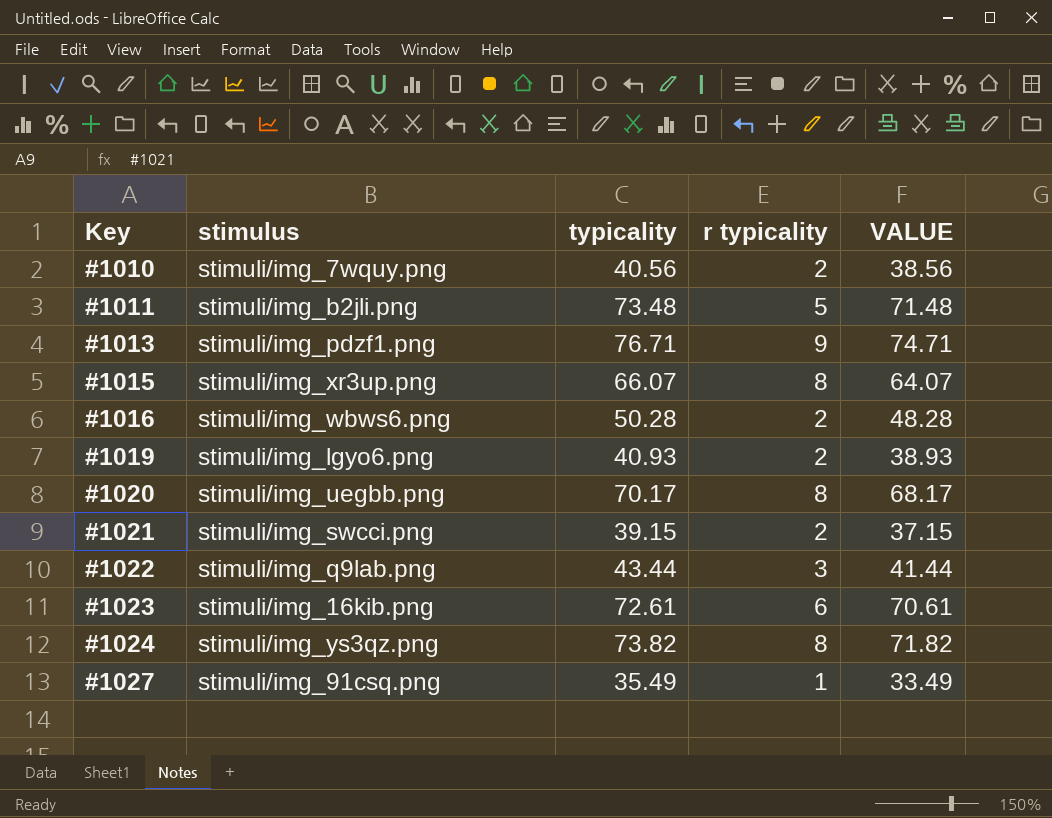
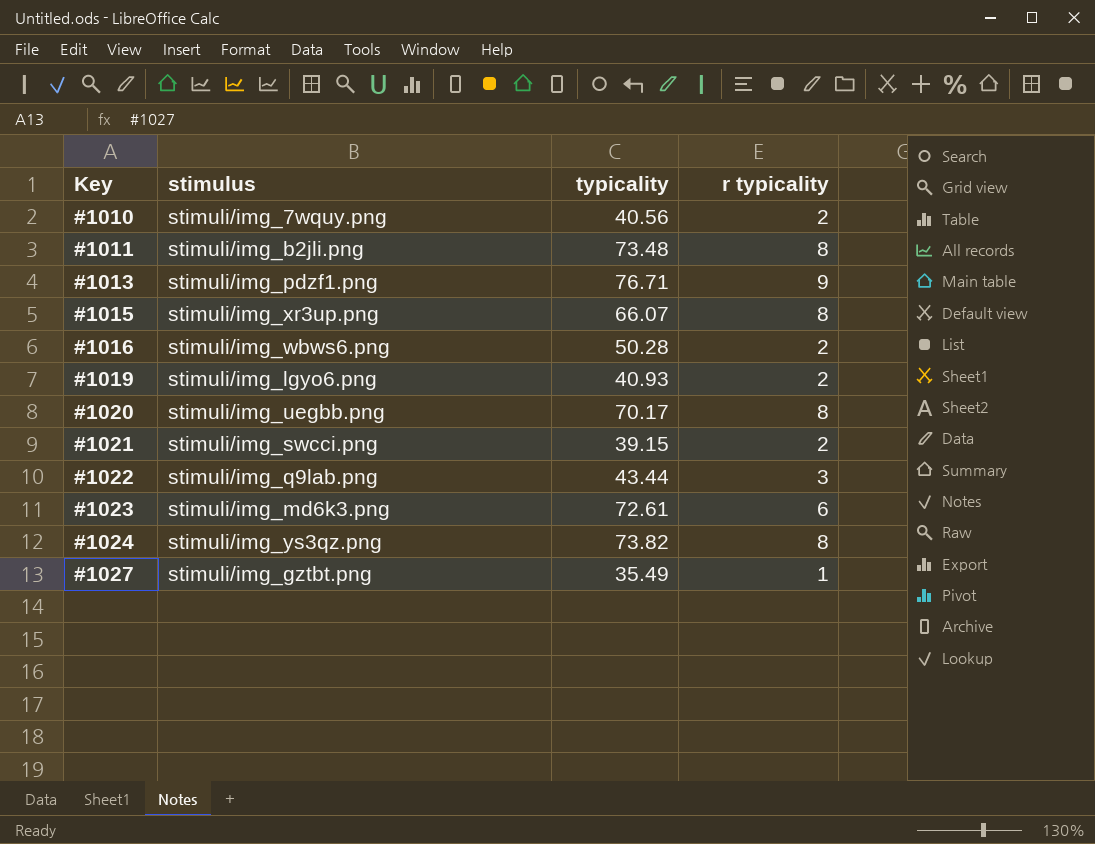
column VALUE | formula: [typicality] - 2 -> none
#1011 | r typicality: 5 -> 8
#1023 | stimulus: stimuli/img_16kib.png -> stimuli/img_md6k3.png
#1027 | stimulus: stimuli/img_91csq.png -> stimuli/img_gztbt.png

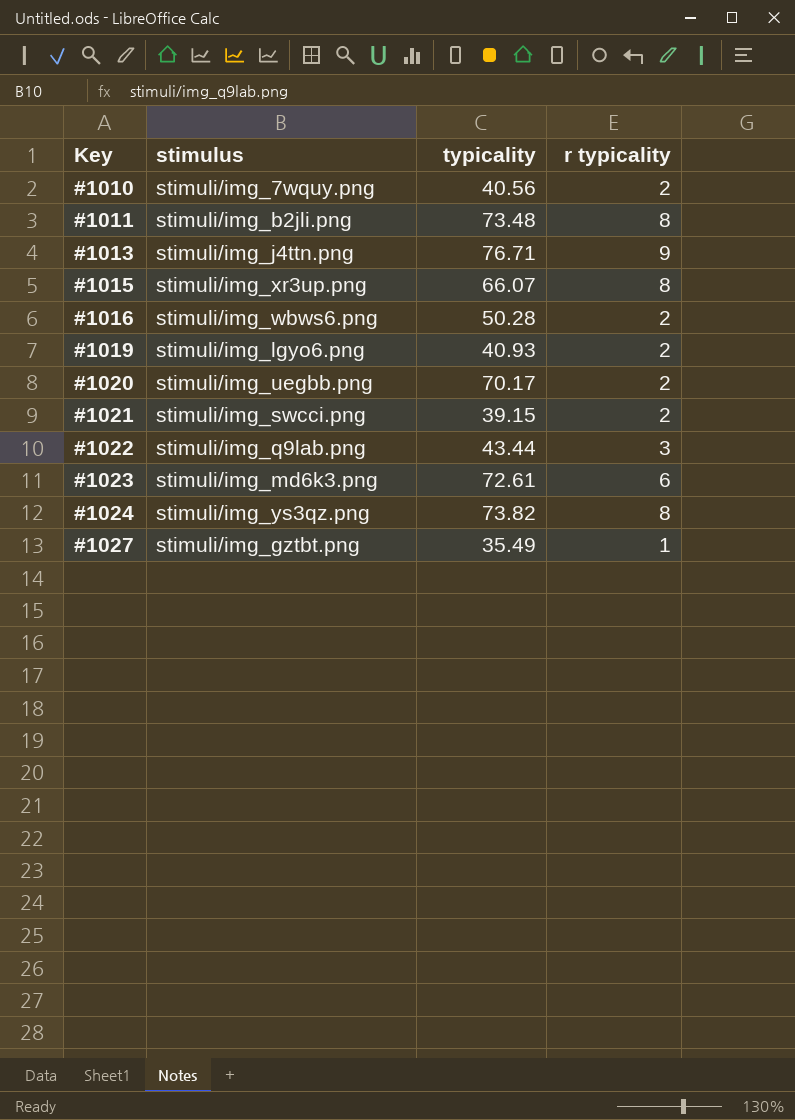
#1013 | stimulus: stimuli/img_pdzf1.png -> stimuli/img_j4ttn.png
#1020 | r typicality: 8 -> 2

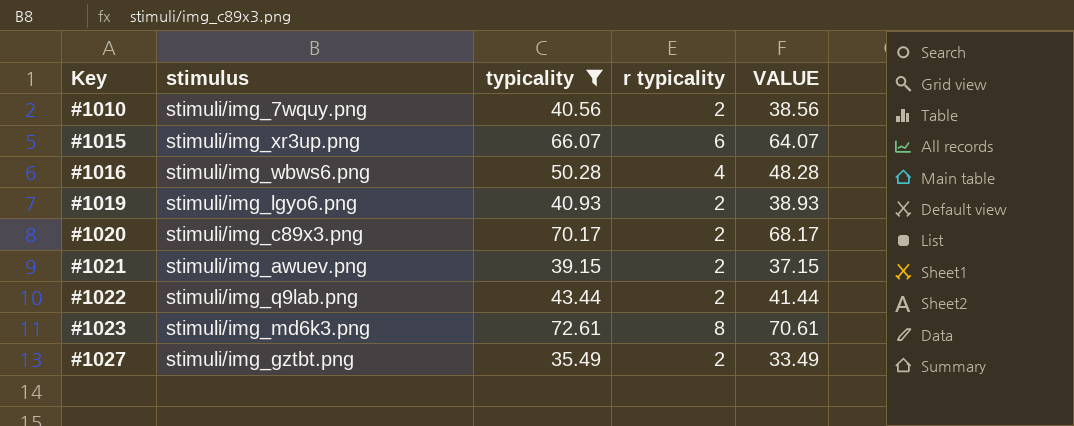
filter: none -> typicality <= 72.61
column VALUE | formula: none -> [typicality] - 2
#1015 | r typicality: 8 -> 6
#1016 | r typicality: 2 -> 4
#1020 | stimulus: stimuli/img_uegbb.png -> stimuli/img_c89x3.png
#1021 | stimulus: stimuli/img_swcci.png -> stimuli/img_awuev.png
#1022 | r typicality: 3 -> 2
#1023 | r typicality: 6 -> 8
#1027 | r typicality: 1 -> 2

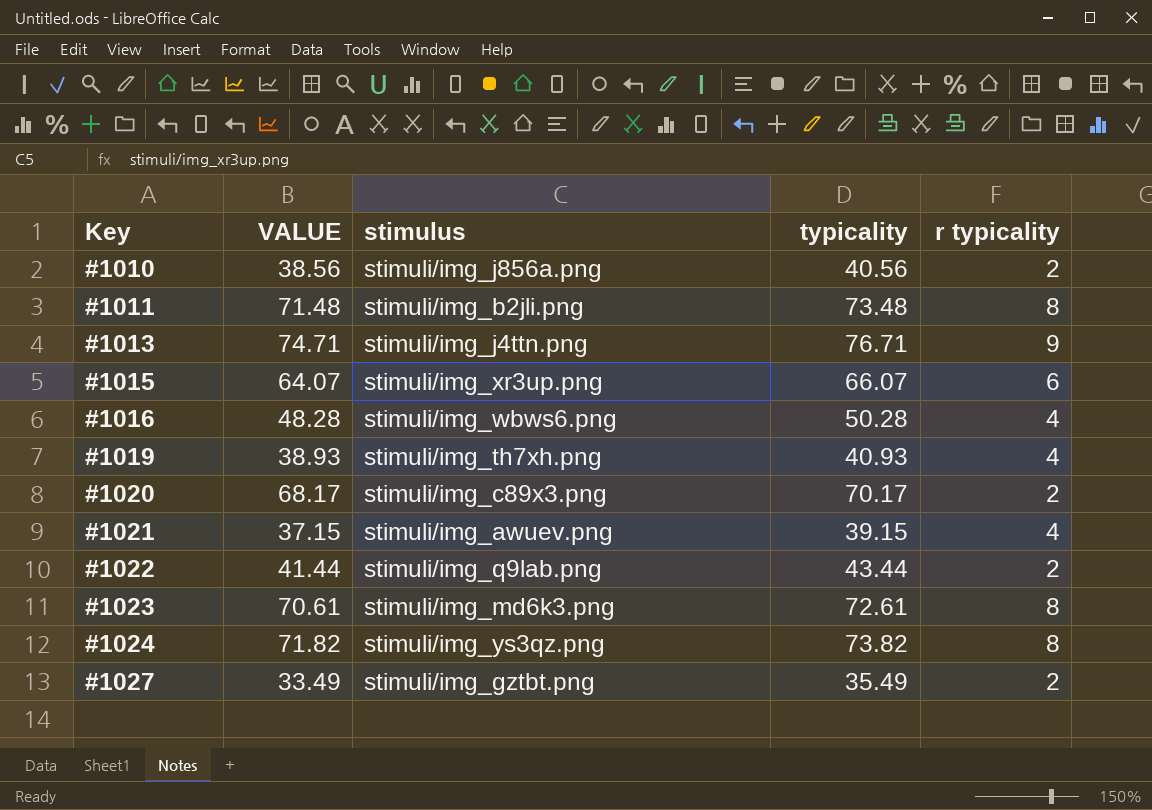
filter: typicality <= 72.61 -> none
column VALUE | position: 5 -> 2
#1010 | stimulus: stimuli/img_7wquy.png -> stimuli/img_j856a.png
#1019 | stimulus: stimuli/img_lgyo6.png -> stimuli/img_th7xh.png
#1019 | r typicality: 2 -> 4
#1021 | r typicality: 2 -> 4

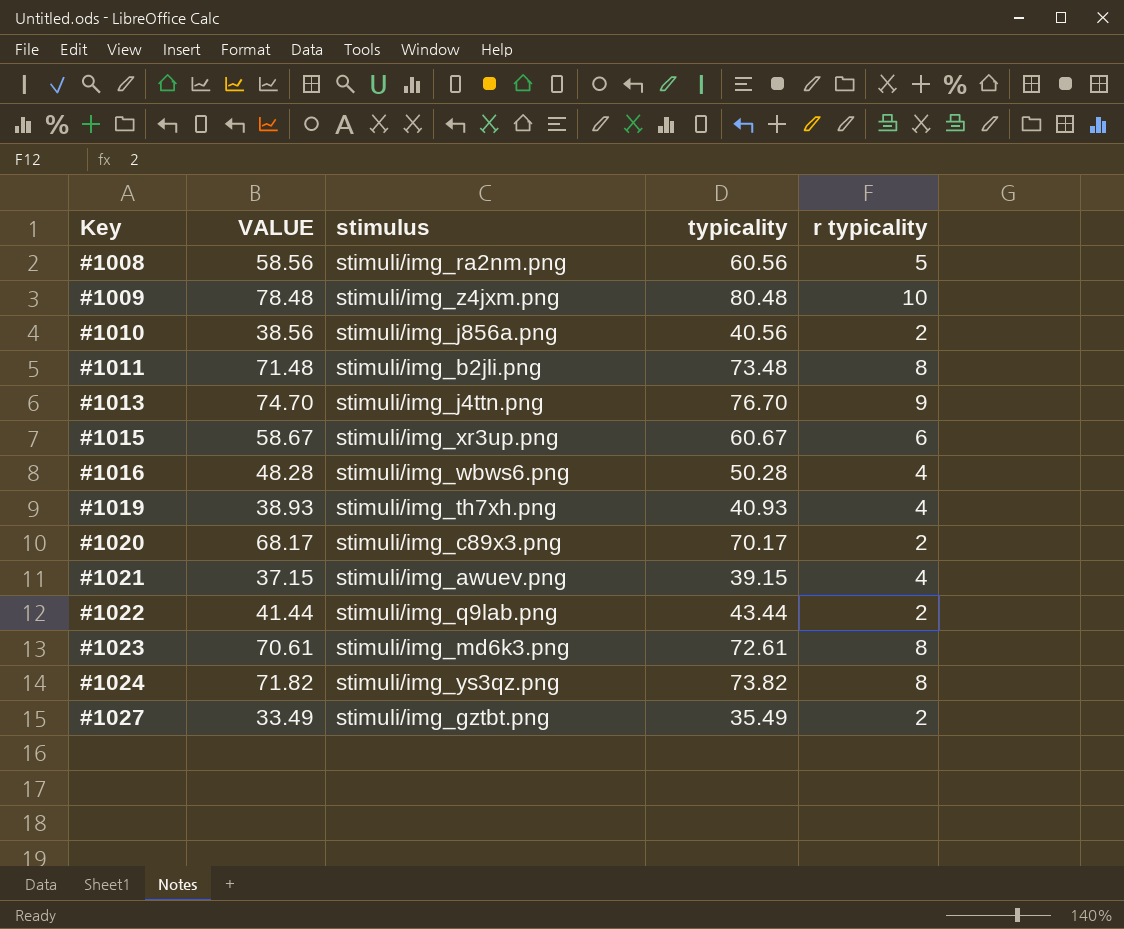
row #1008: none -> 58.56 | stimuli/img_ra2nm.png | 60.56 | 5
row #1009: none -> 78.48 | stimuli/img_z4jxm.png | 80.48 | 10
#1013 | VALUE: 74.71 -> 74.70
#1013 | typicality: 76.71 -> 76.70
#1015 | VALUE: 64.07 -> 58.67
#1015 | typicality: 66.07 -> 60.67

